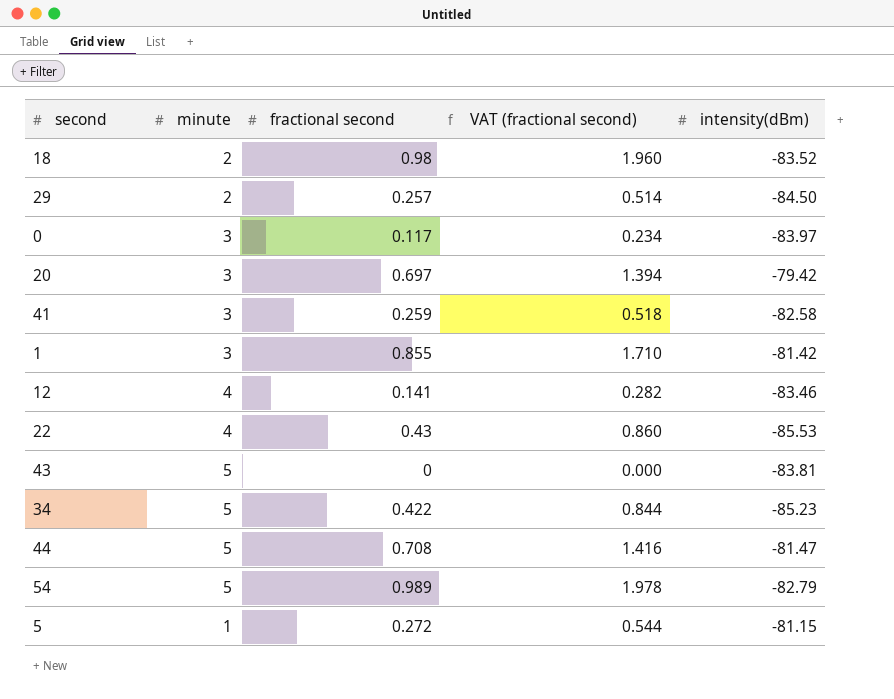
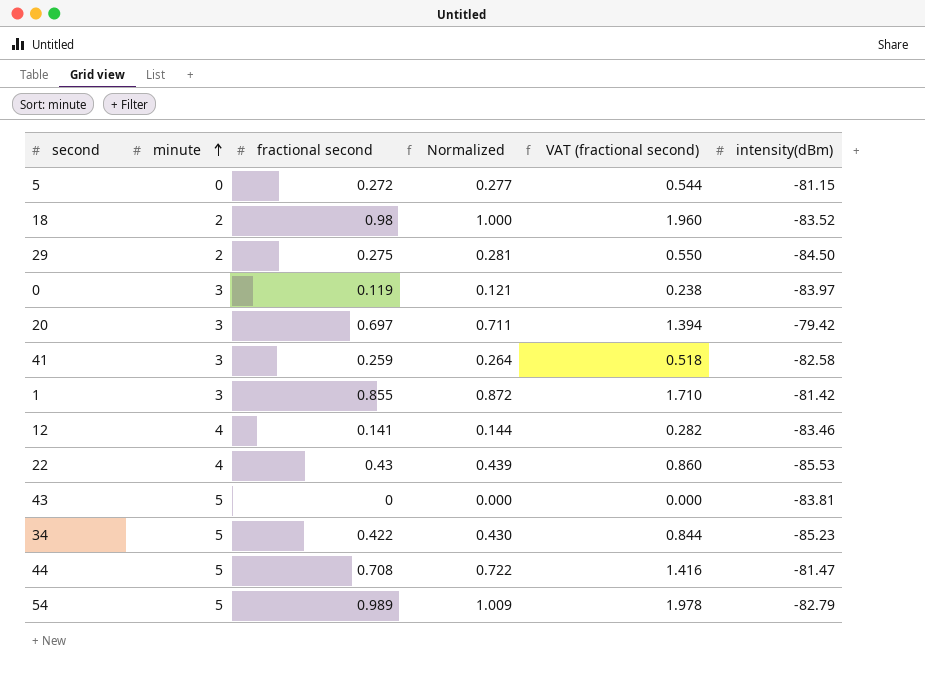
row order: none -> minute ascending
column Normalized | formula: none -> [fractional second] * 1.02
5 | minute: 1 -> 0
29 | fractional second: 0.257 -> 0.275
29 | VAT (fractional second): 0.514 -> 0.550
0 | fractional second: 0.117 -> 0.119
0 | VAT (fractional second): 0.234 -> 0.238

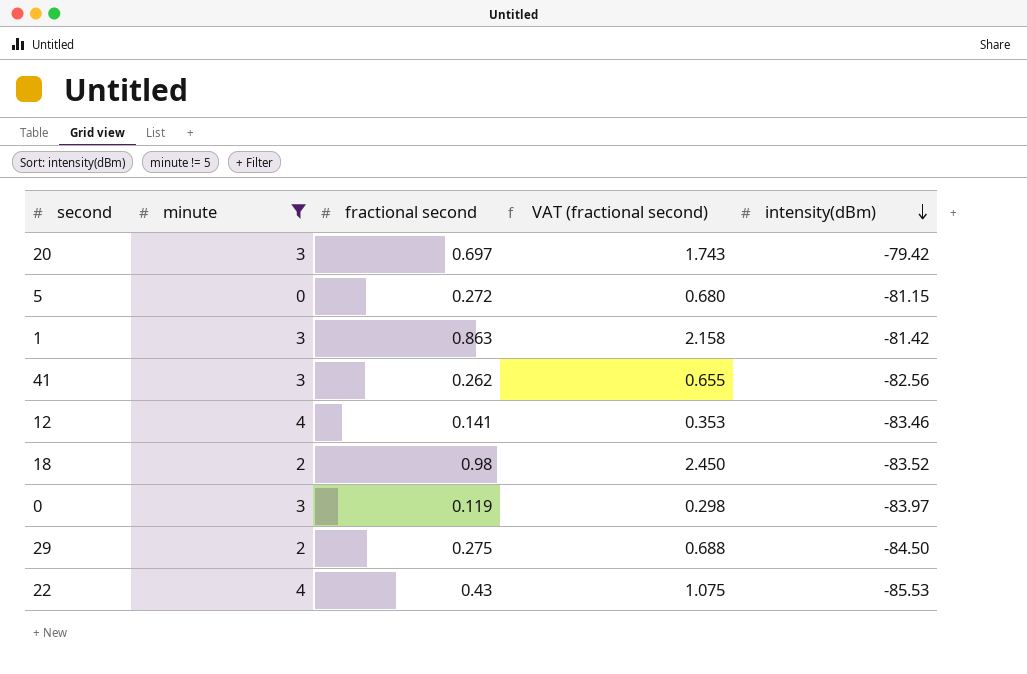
filter: none -> minute != 5
row order: minute ascending -> intensity(dBm) descending
column Normalized | formula: [fractional second] * 1.02 -> none
column VAT (fractional second) | formula: [fractional second] * 2 -> [fractional second] * 2.5
1 | fractional second: 0.855 -> 0.863
41 | fractional second: 0.259 -> 0.262
41 | intensity(dBm): -82.58 -> -82.56

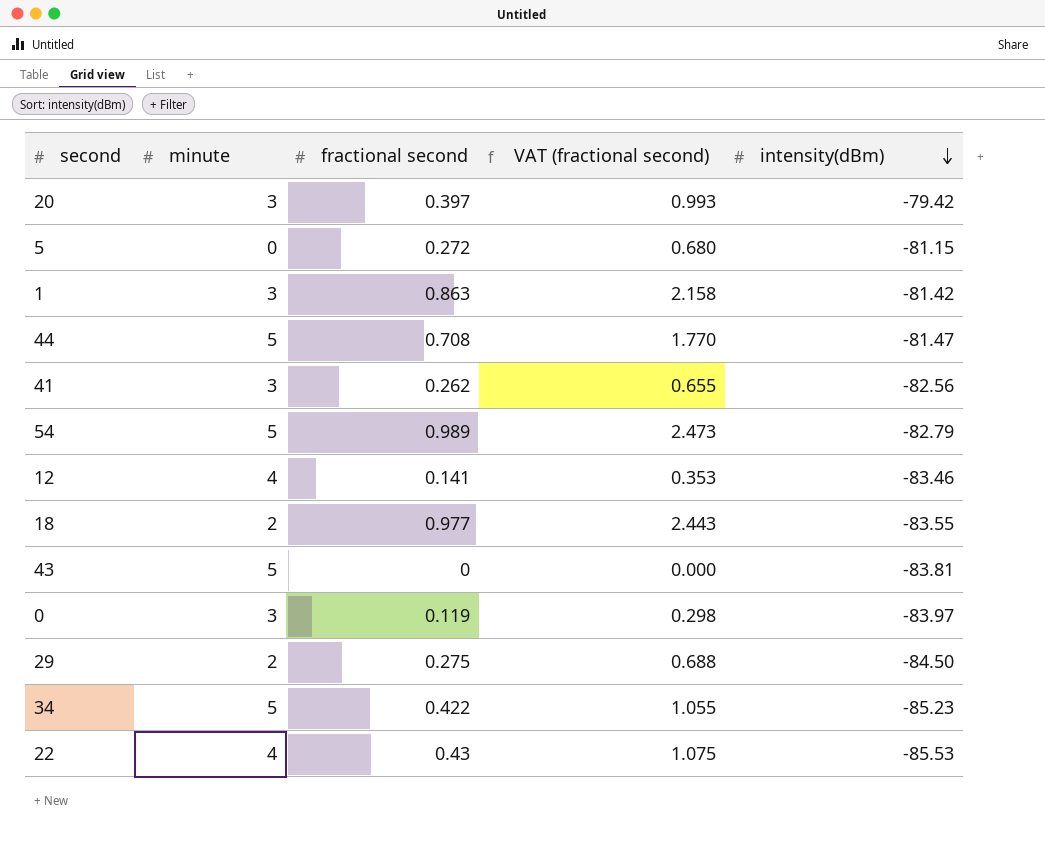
filter: minute != 5 -> none
20 | fractional second: 0.697 -> 0.397
20 | VAT (fractional second): 1.743 -> 0.993
18 | fractional second: 0.98 -> 0.977
18 | VAT (fractional second): 2.450 -> 2.443
18 | intensity(dBm): -83.52 -> -83.55

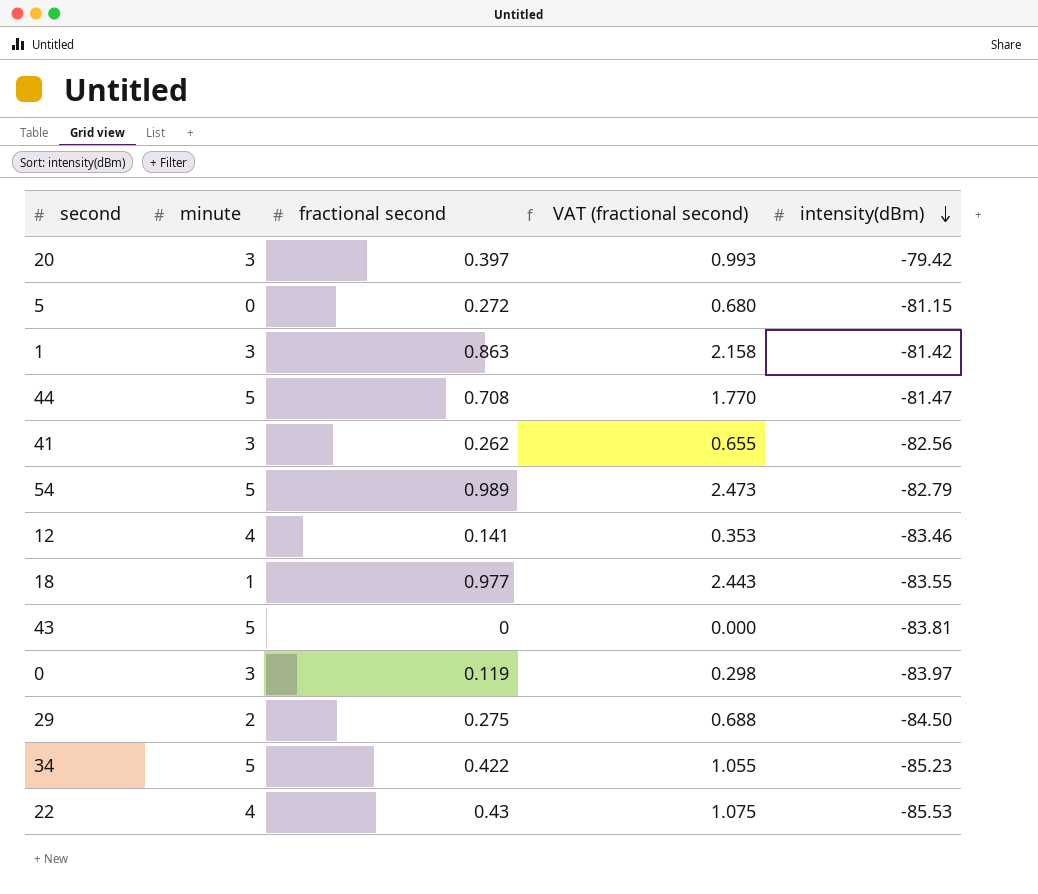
18 | minute: 2 -> 1

